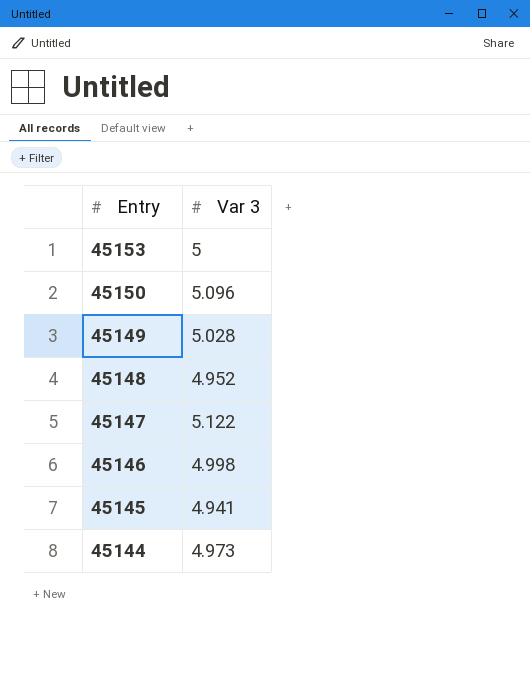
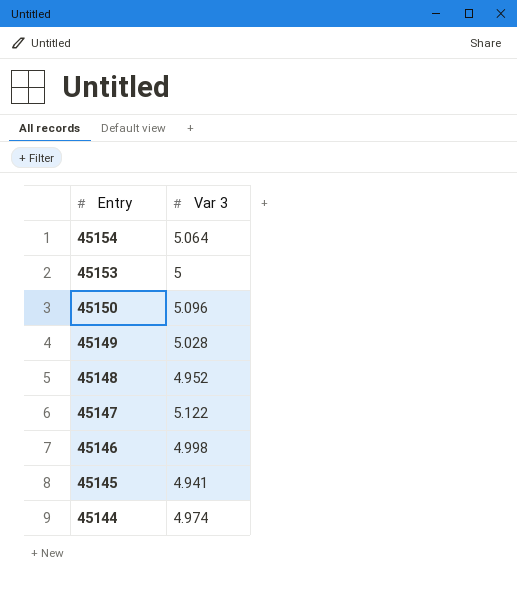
row 45154: none -> 5.064
45144 | Var 3: 4.973 -> 4.974

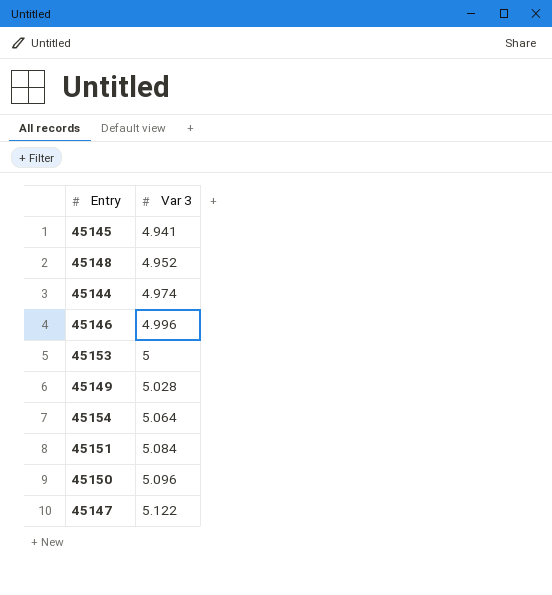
row order: Entry descending -> Var 3 ascending
45146 | Var 3: 4.998 -> 4.996
row 45151: none -> 5.084

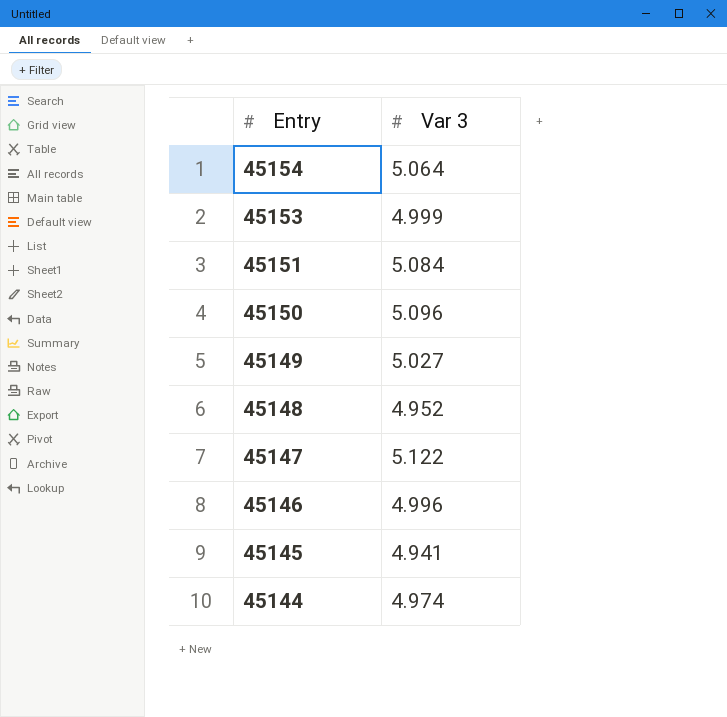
row order: Var 3 ascending -> Entry descending
45153 | Var 3: 5 -> 4.999
45149 | Var 3: 5.028 -> 5.027

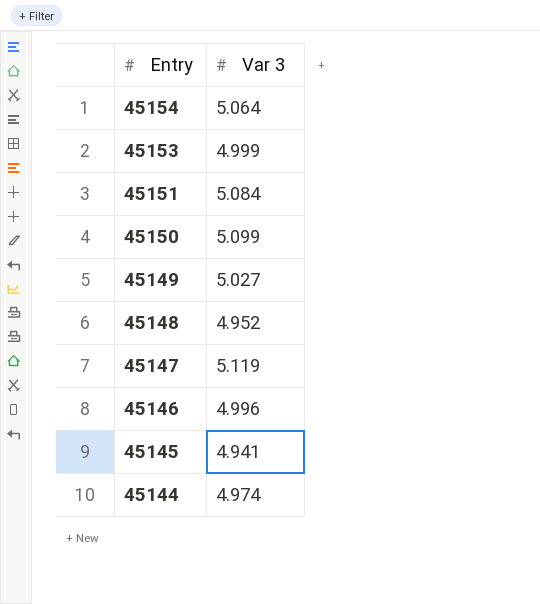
45150 | Var 3: 5.096 -> 5.099
45147 | Var 3: 5.122 -> 5.119

